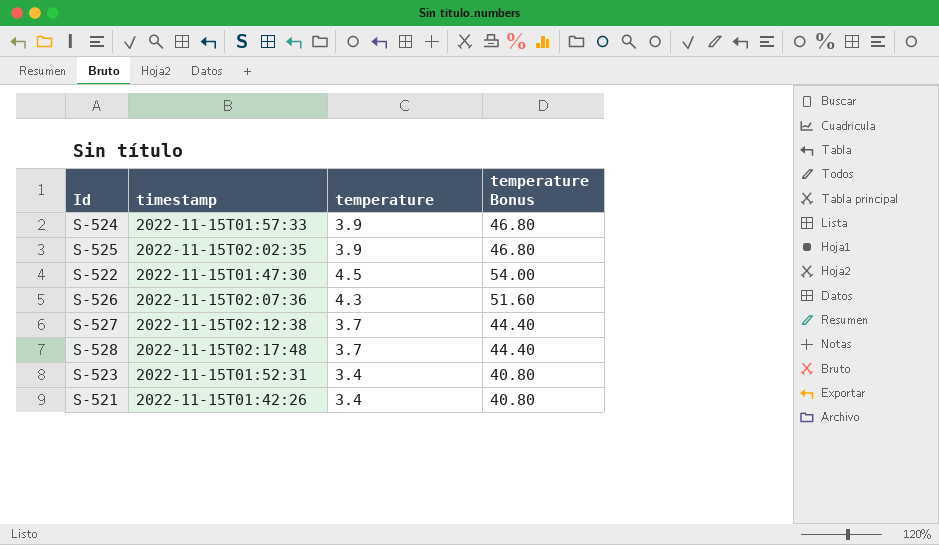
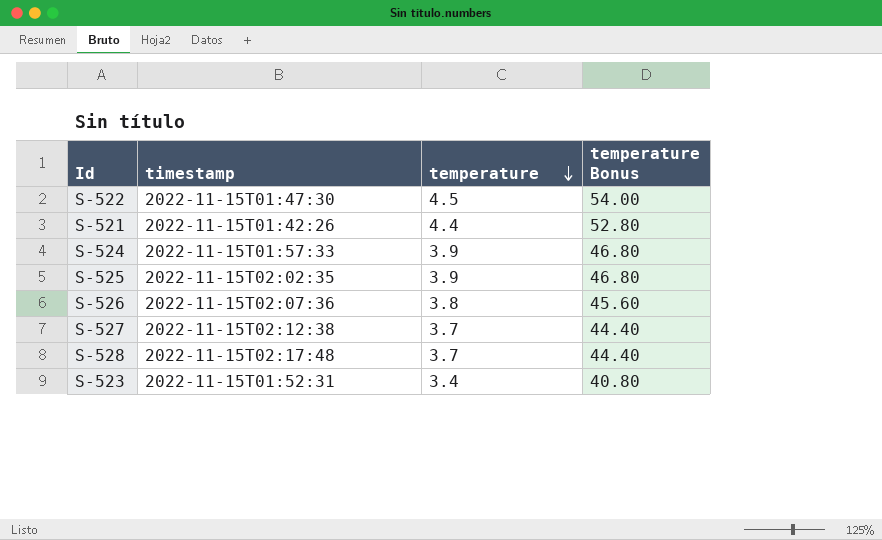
row order: none -> temperature descending
S-521 | temperature: 3.4 -> 4.4
S-521 | temperature Bonus: 40.80 -> 52.80
S-526 | temperature: 4.3 -> 3.8
S-526 | temperature Bonus: 51.60 -> 45.60

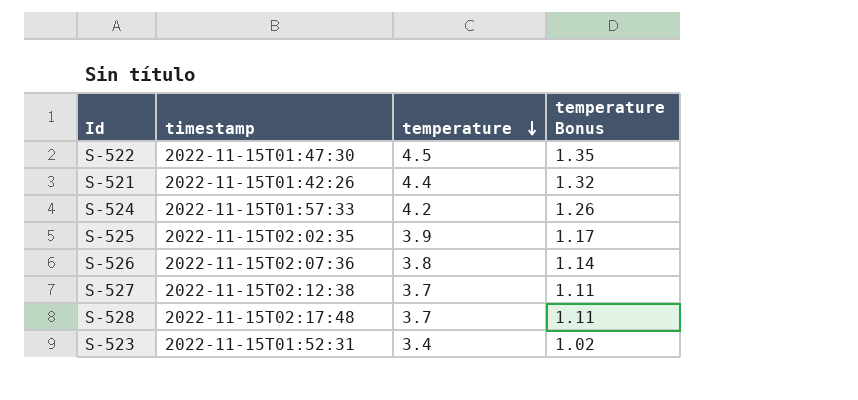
column temperature Bonus | formula: [temperature] * 12 -> [temperature] * 0.3
S-524 | temperature: 3.9 -> 4.2

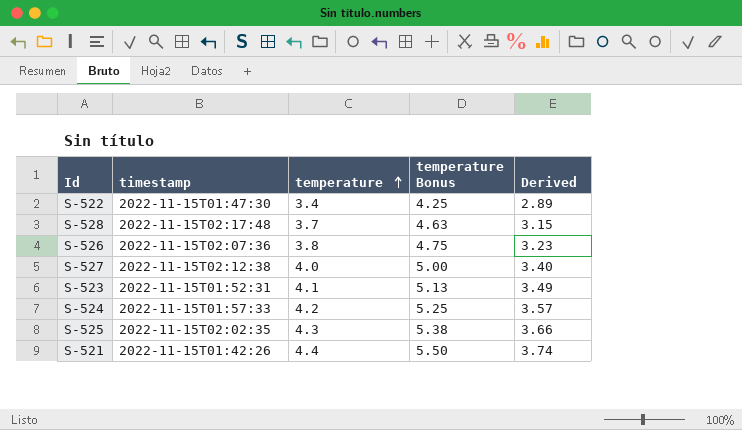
row order: temperature descending -> temperature ascending
column temperature Bonus | formula: [temperature] * 0.3 -> [temperature] * 1.25
column Derived | formula: none -> [temperature] * 0.85
S-522 | temperature: 4.5 -> 3.4
S-527 | temperature: 3.7 -> 4.0
S-523 | temperature: 3.4 -> 4.1
S-525 | temperature: 3.9 -> 4.3

